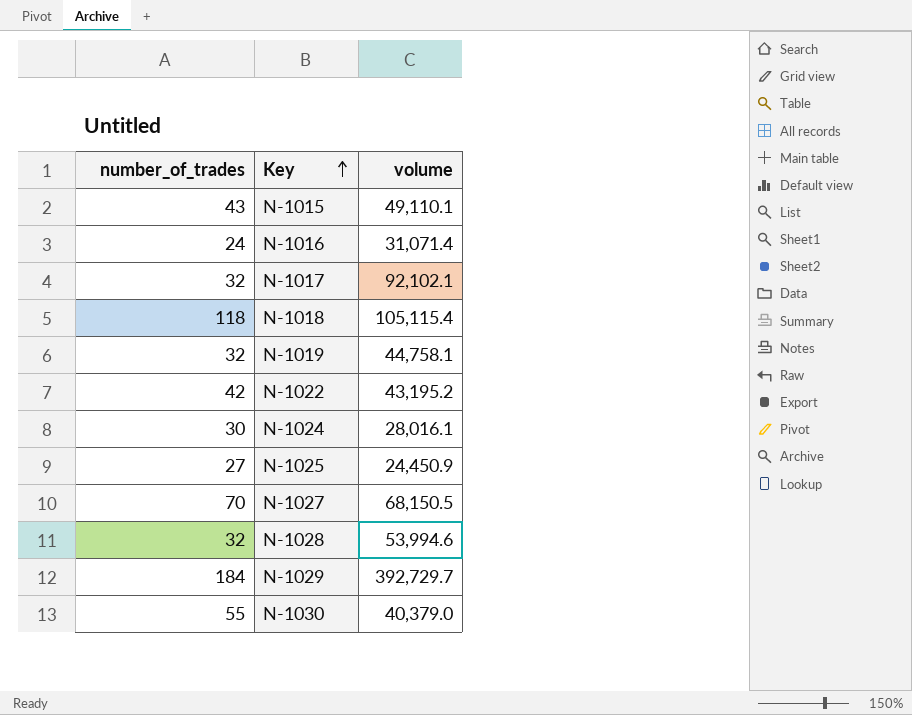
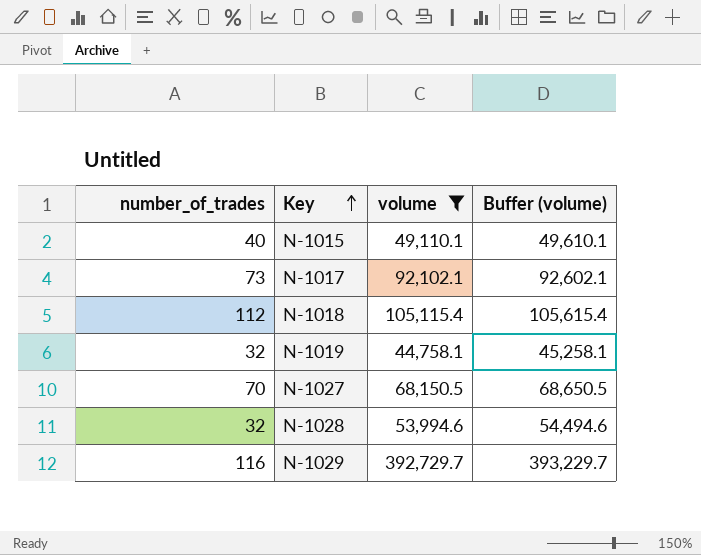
filter: none -> volume >= 44,758.1
column Buffer (volume) | formula: none -> [volume] + 500
N-1015 | number_of_trades: 43 -> 40
N-1017 | number_of_trades: 32 -> 73
N-1018 | number_of_trades: 118 -> 112
N-1029 | number_of_trades: 184 -> 116

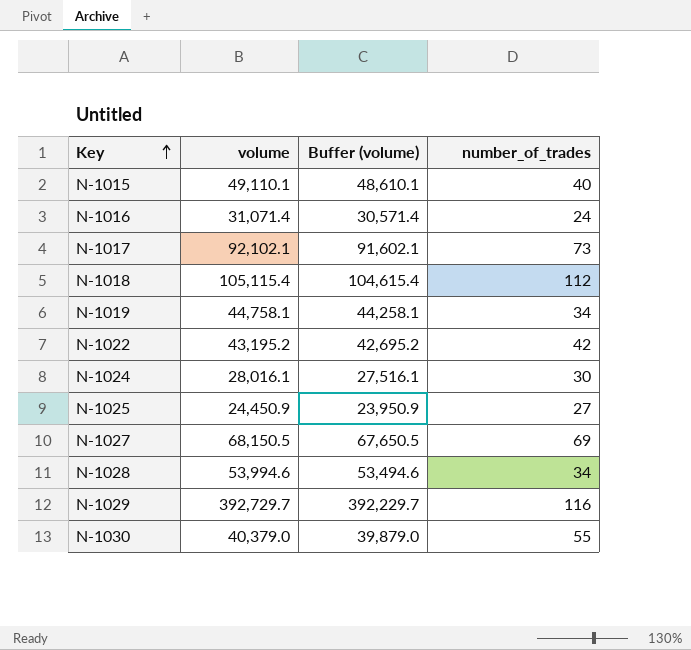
filter: volume >= 44,758.1 -> none
column Buffer (volume) | formula: [volume] + 500 -> [volume] - 500
column number_of_trades | position: 1 -> 4
N-1019 | number_of_trades: 32 -> 34
N-1027 | number_of_trades: 70 -> 69
N-1028 | number_of_trades: 32 -> 34

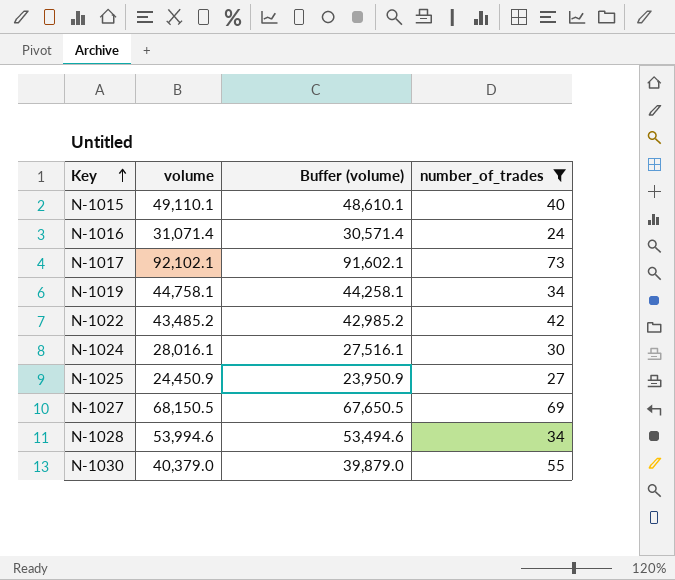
filter: none -> number_of_trades <= 73
N-1022 | volume: 43,195.2 -> 43,485.2
N-1022 | Buffer (volume): 42,695.2 -> 42,985.2

